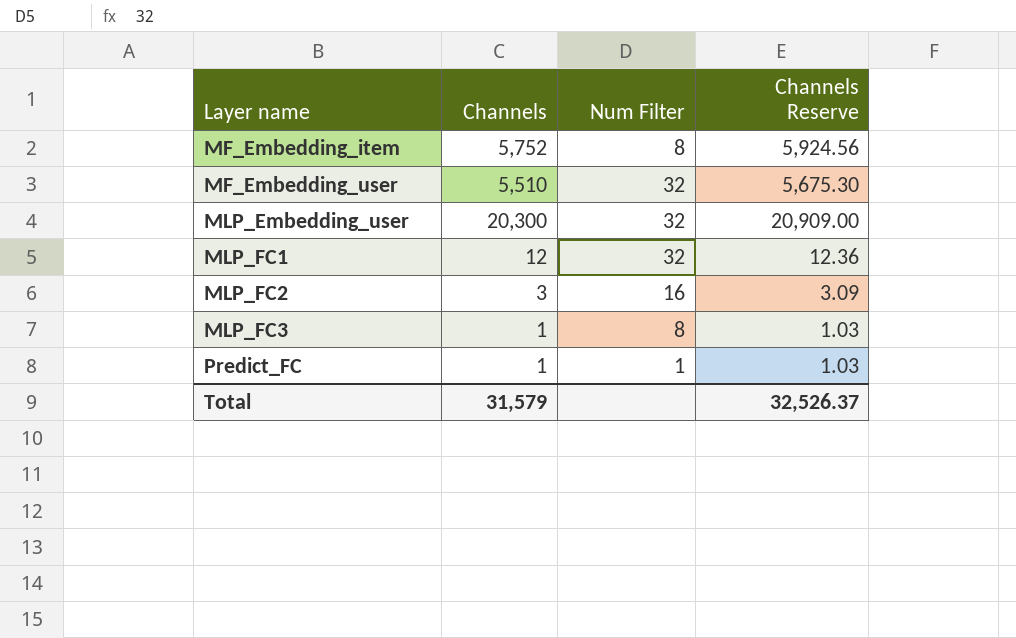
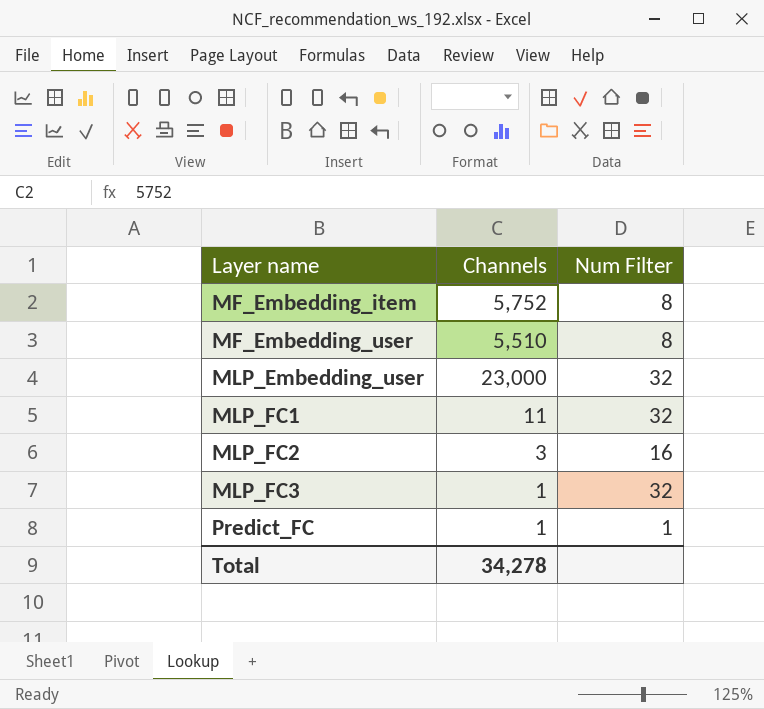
column Channels Reserve | formula: [Channels] * 1.03 -> none
MF_Embedding_user | Num Filter: 32 -> 8
MLP_Embedding_user | Channels: 20,300 -> 23,000
MLP_FC1 | Channels: 12 -> 11
MLP_FC3 | Num Filter: 8 -> 32
Total | Channels: 31,579 -> 34,278

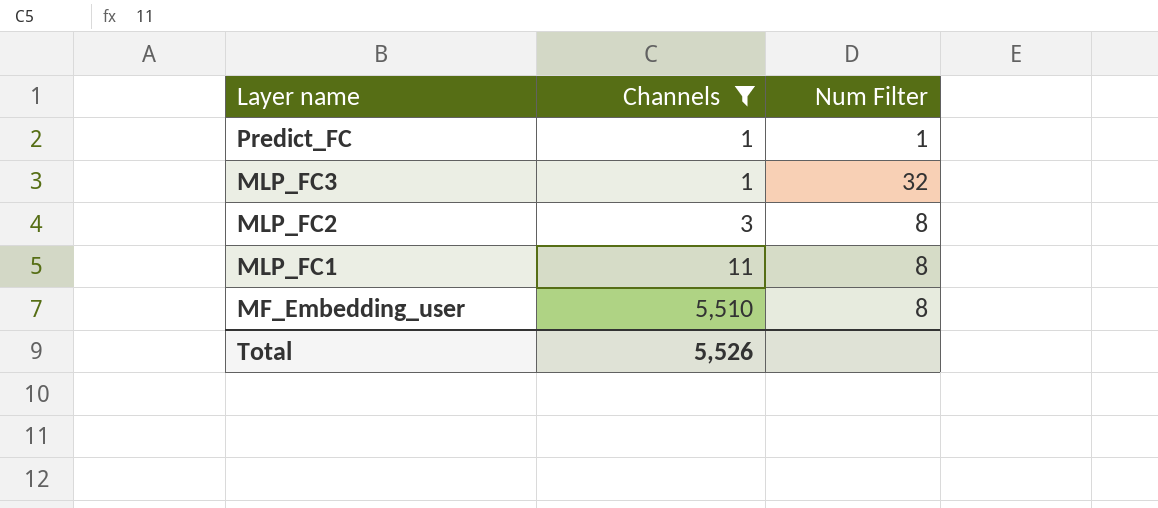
filter: none -> Channels <= 5,510
row order: Layer name ascending -> Layer name descending
MLP_FC2 | Num Filter: 16 -> 8
MLP_FC1 | Num Filter: 32 -> 8
Total | Channels: 34,278 -> 5,526

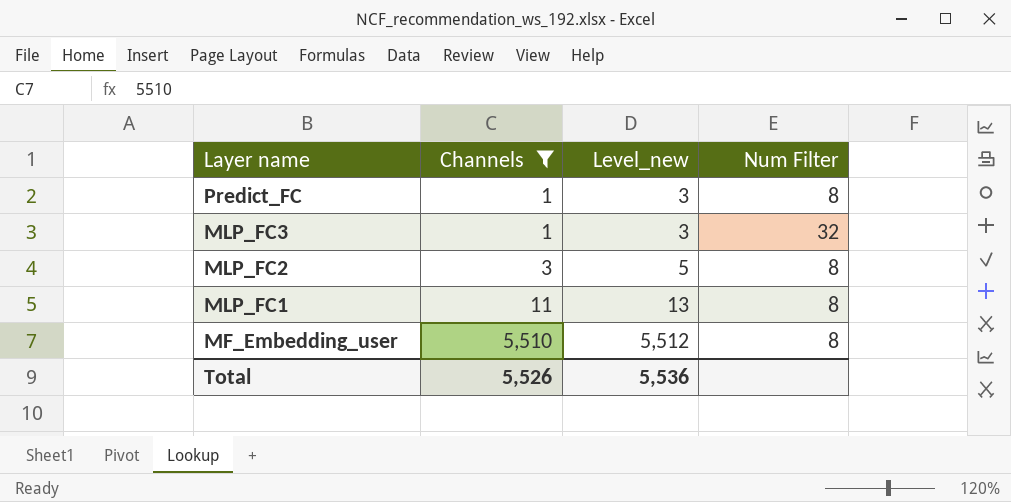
column Level_new | formula: none -> [Channels] + 2
Predict_FC | Num Filter: 1 -> 8

